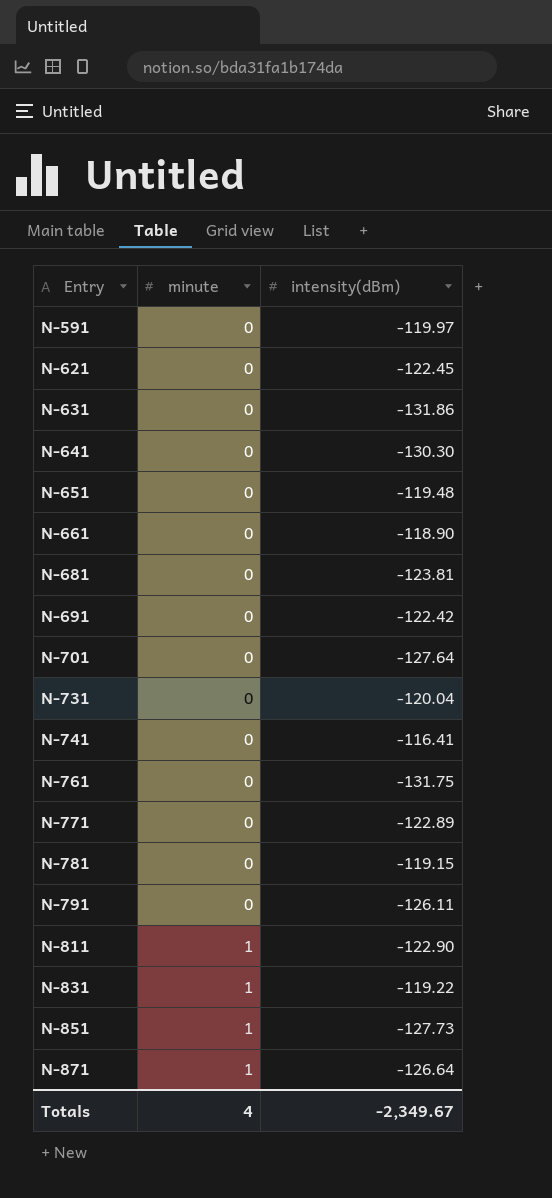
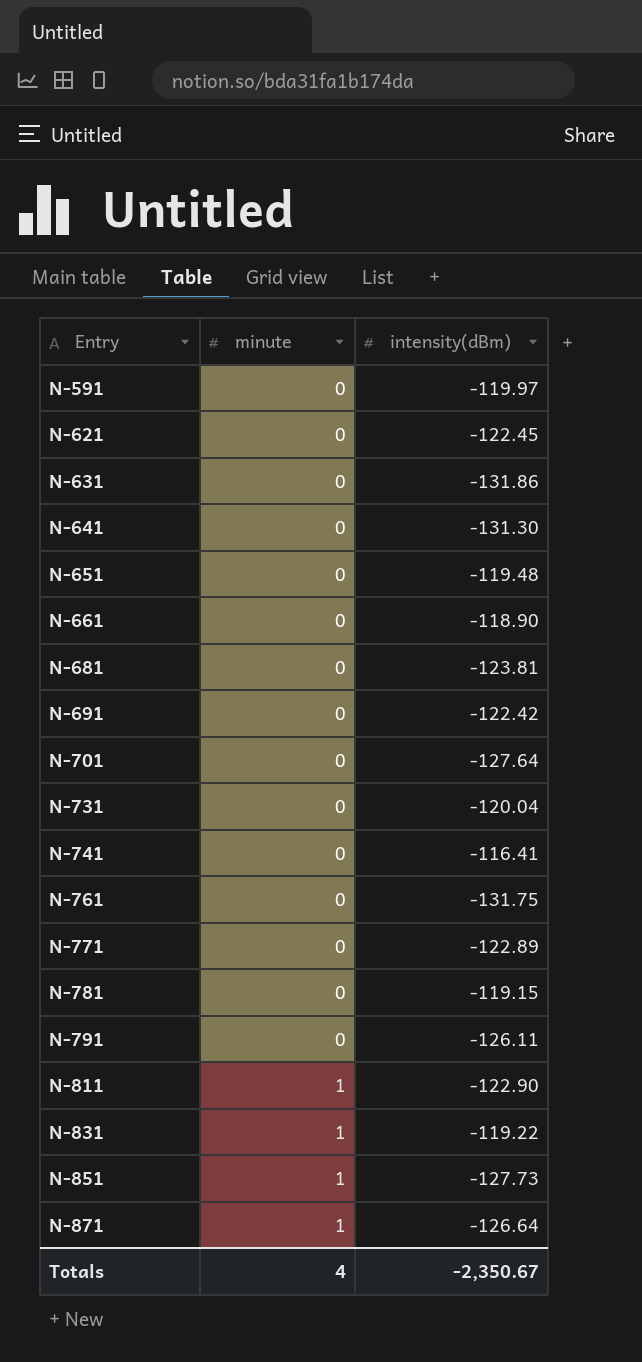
N-641 | intensity(dBm): -130.30 -> -131.30
Totals | intensity(dBm): -2,349.67 -> -2,350.67

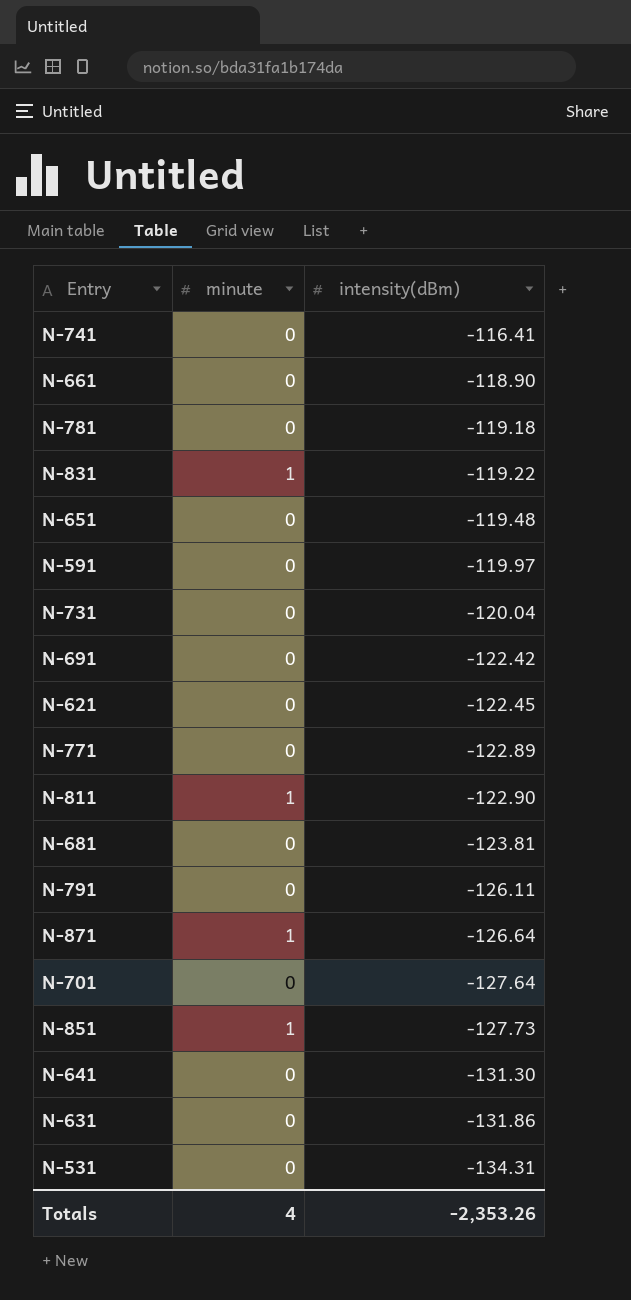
row order: Entry ascending -> intensity(dBm) descending
row N-761: 0 | -131.75 -> none
N-781 | intensity(dBm): -119.15 -> -119.18
row N-531: none -> 0 | -134.31
Totals | intensity(dBm): -2,350.67 -> -2,353.26

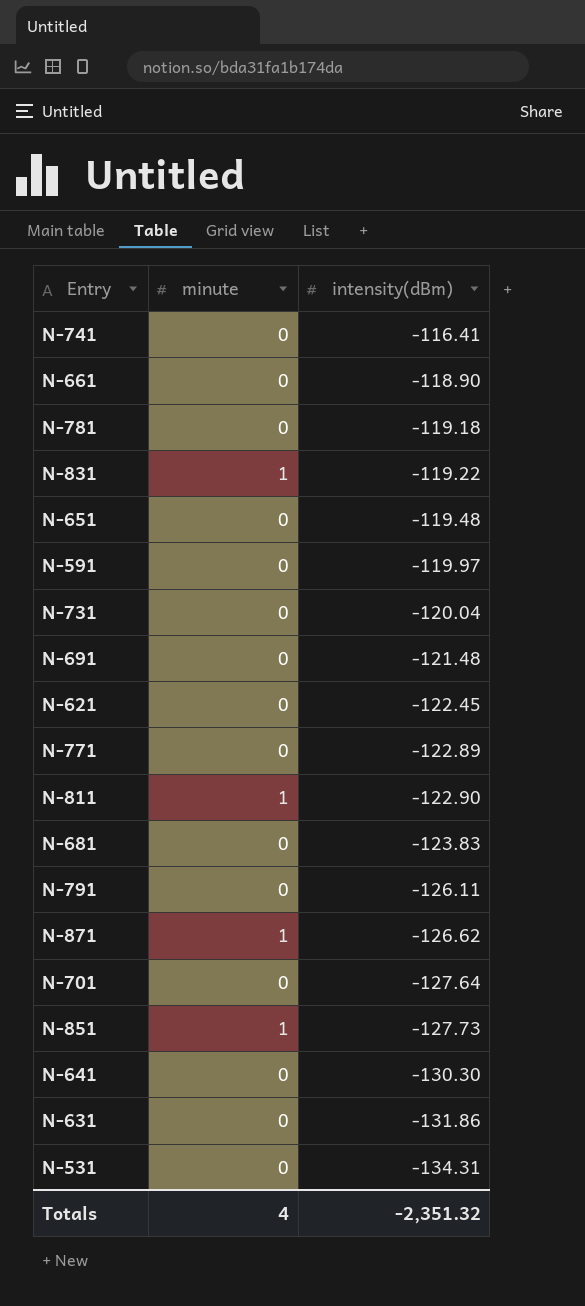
N-691 | intensity(dBm): -122.42 -> -121.48
N-681 | intensity(dBm): -123.81 -> -123.83
N-871 | intensity(dBm): -126.64 -> -126.62
N-641 | intensity(dBm): -131.30 -> -130.30
Totals | intensity(dBm): -2,353.26 -> -2,351.32

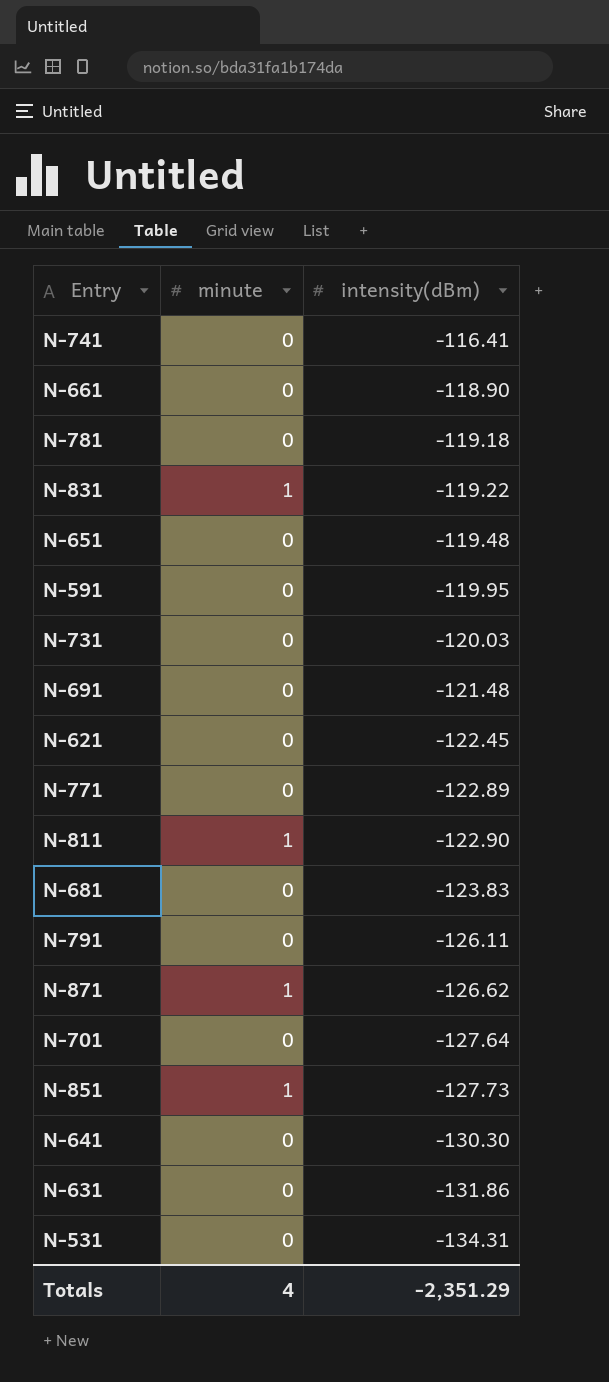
N-591 | intensity(dBm): -119.97 -> -119.95
N-731 | intensity(dBm): -120.04 -> -120.03
Totals | intensity(dBm): -2,351.32 -> -2,351.29

